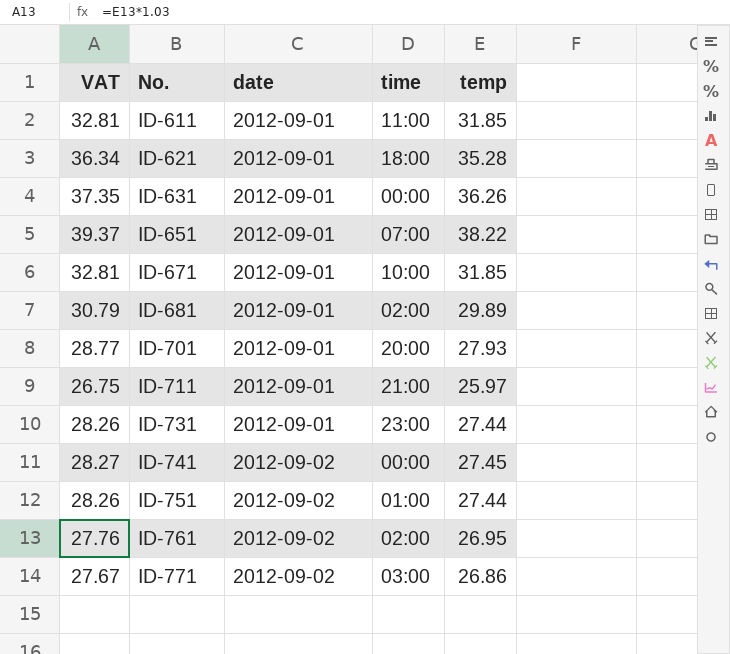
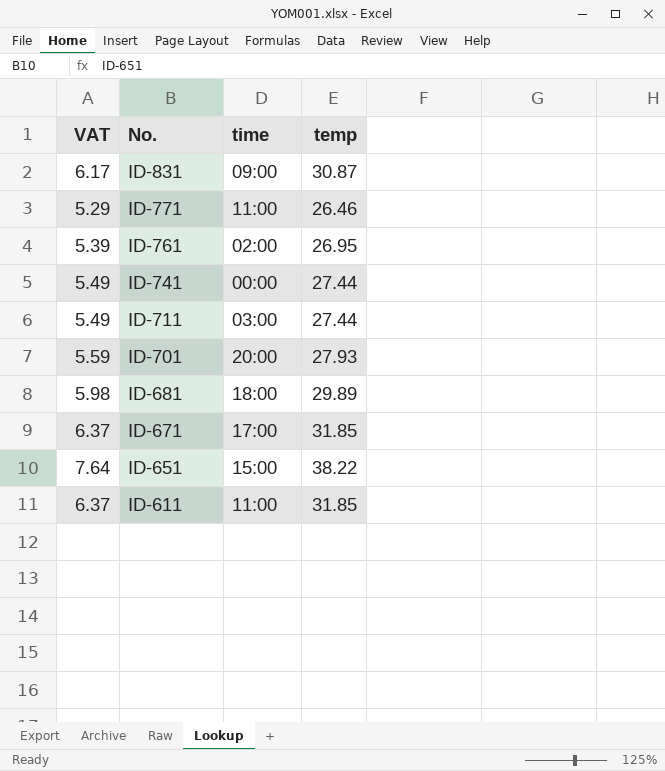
row order: No. ascending -> No. descending
column date | position: 3 -> none
column VAT | formula: [temp] * 1.03 -> [temp] * 0.2
row ID-621: 36.34 | 2012-09-01 | 18:00 | 35.28 -> none
row ID-631: 37.35 | 2012-09-01 | 00:00 | 36.26 -> none
row ID-731: 28.26 | 2012-09-01 | 23:00 | 27.44 -> none
row ID-751: 28.26 | 2012-09-02 | 01:00 | 27.44 -> none
row ID-831: none -> 6.17 | 09:00 | 30.87
ID-771 | time: 03:00 -> 11:00
ID-771 | temp: 26.86 -> 26.46
ID-741 | temp: 27.45 -> 27.44
ID-711 | time: 21:00 -> 03:00
ID-711 | temp: 25.97 -> 27.44
ID-681 | time: 02:00 -> 18:00
ID-671 | time: 10:00 -> 17:00
ID-651 | time: 07:00 -> 15:00

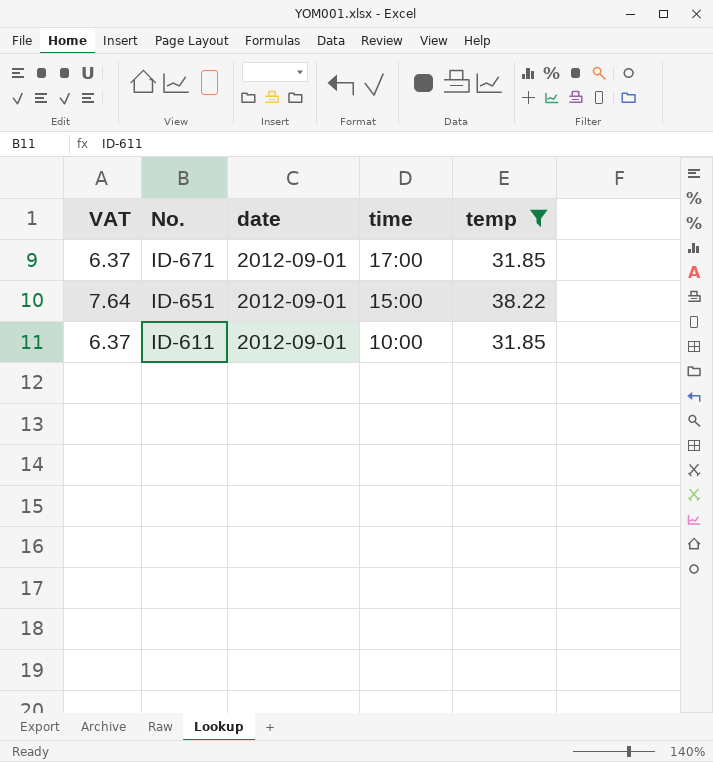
filter: none -> temp >= 31.85
column date | position: none -> 3
ID-611 | time: 11:00 -> 10:00

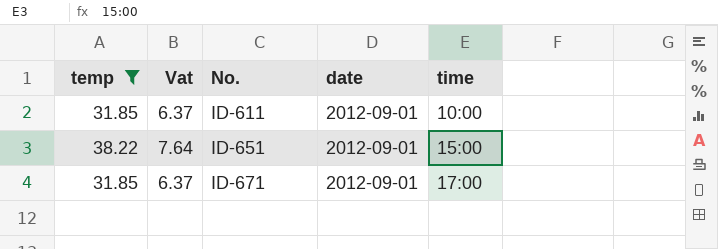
row order: No. descending -> No. ascending
column temp | position: 5 -> 1
column name: VAT -> Vat

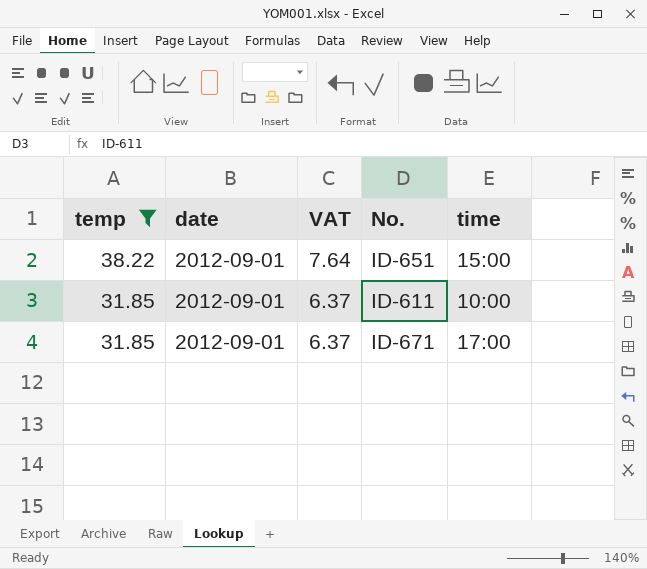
row order: No. ascending -> temp descending
column date | position: 4 -> 2
column name: Vat -> VAT

